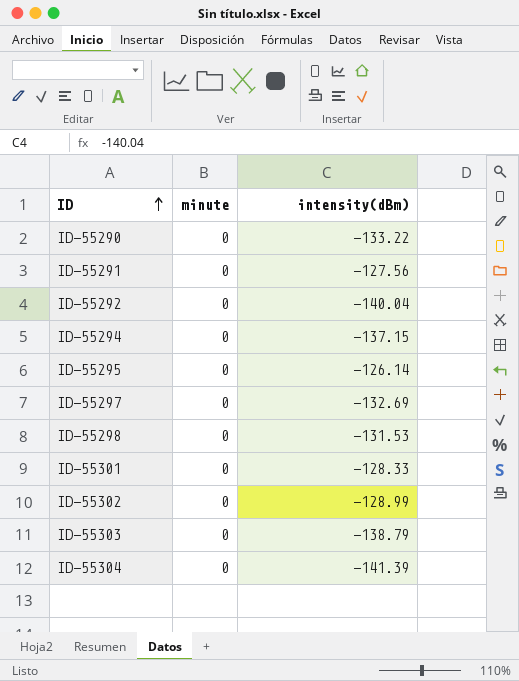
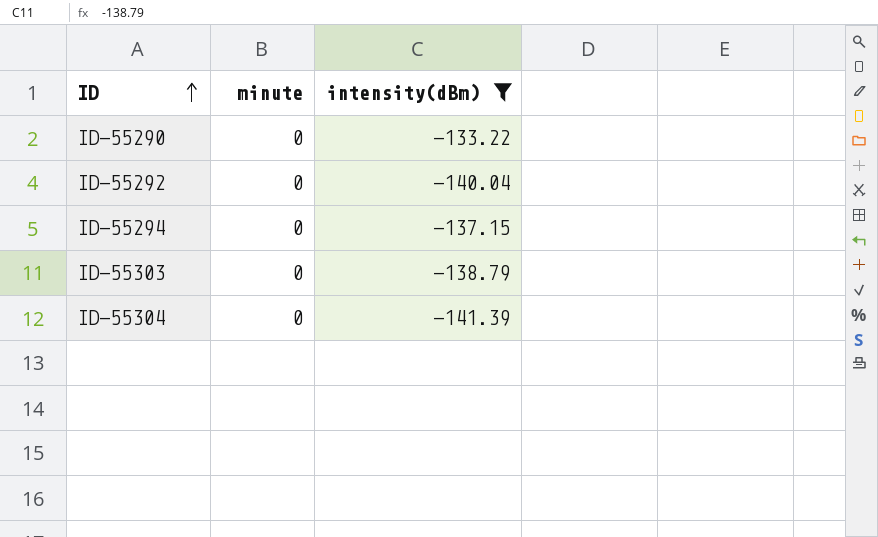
filter: none -> intensity(dBm) <= -133.22

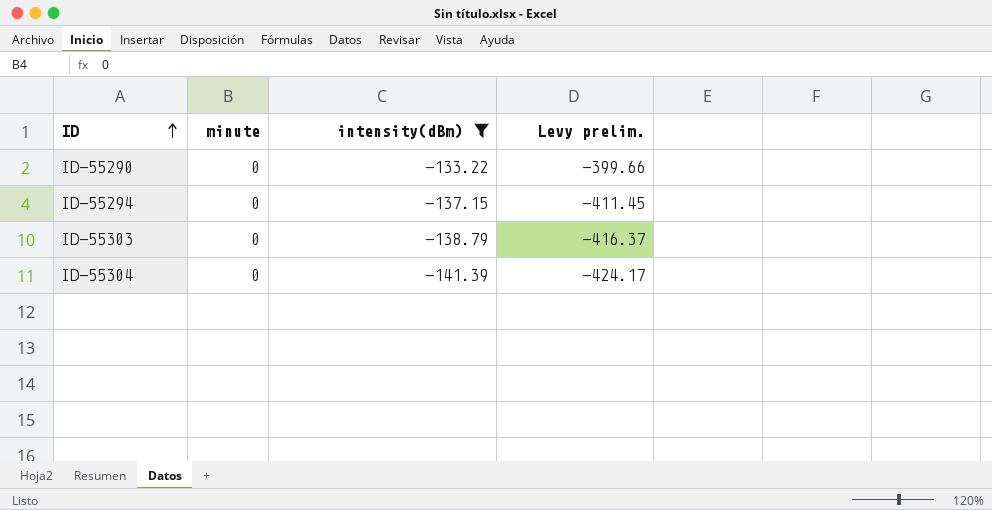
column Levy prelim. | formula: none -> [intensity(dBm)] * 3
row ID-55292: 0 | -140.04 -> none

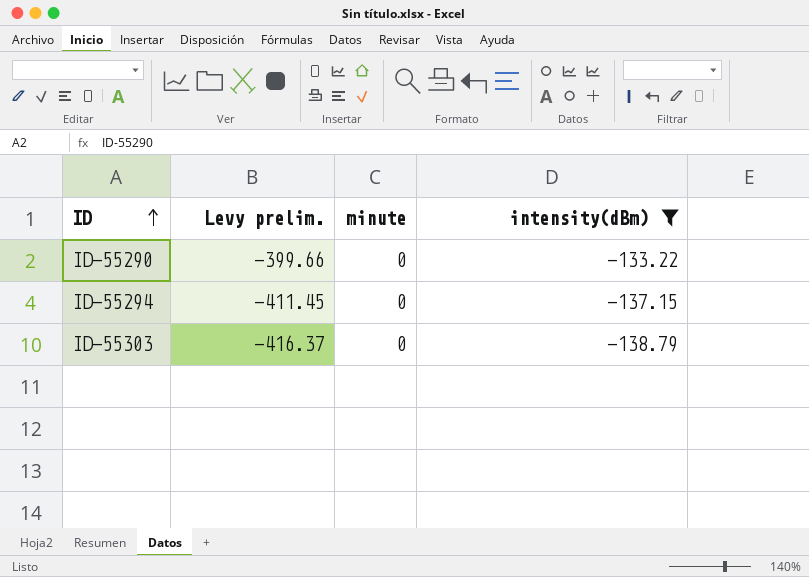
column Levy prelim. | position: 4 -> 2
row ID-55304: 0 | -141.39 | -424.17 -> none

